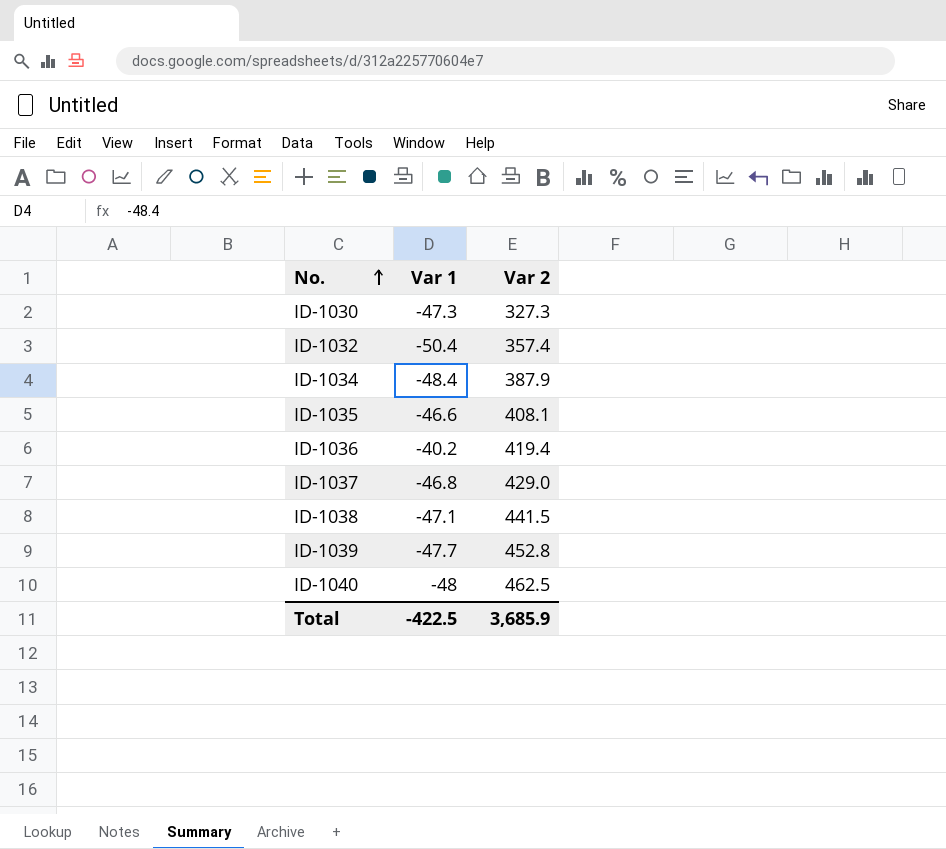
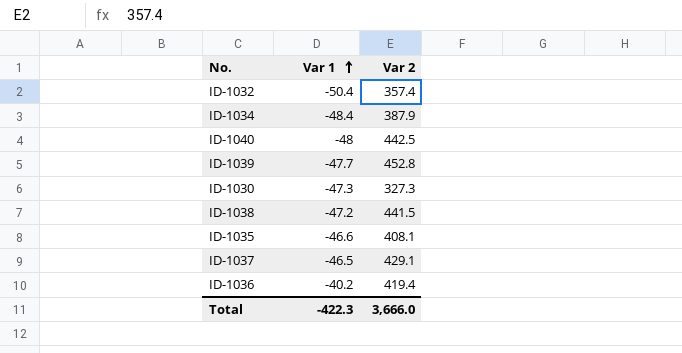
row order: No. ascending -> Var 1 ascending
ID-1040 | Var 2: 462.5 -> 442.5
ID-1038 | Var 1: -47.1 -> -47.2
ID-1037 | Var 1: -46.8 -> -46.5
ID-1037 | Var 2: 429.0 -> 429.1
Total | Var 1: -422.5 -> -422.3
Total | Var 2: 3,685.9 -> 3,666.0

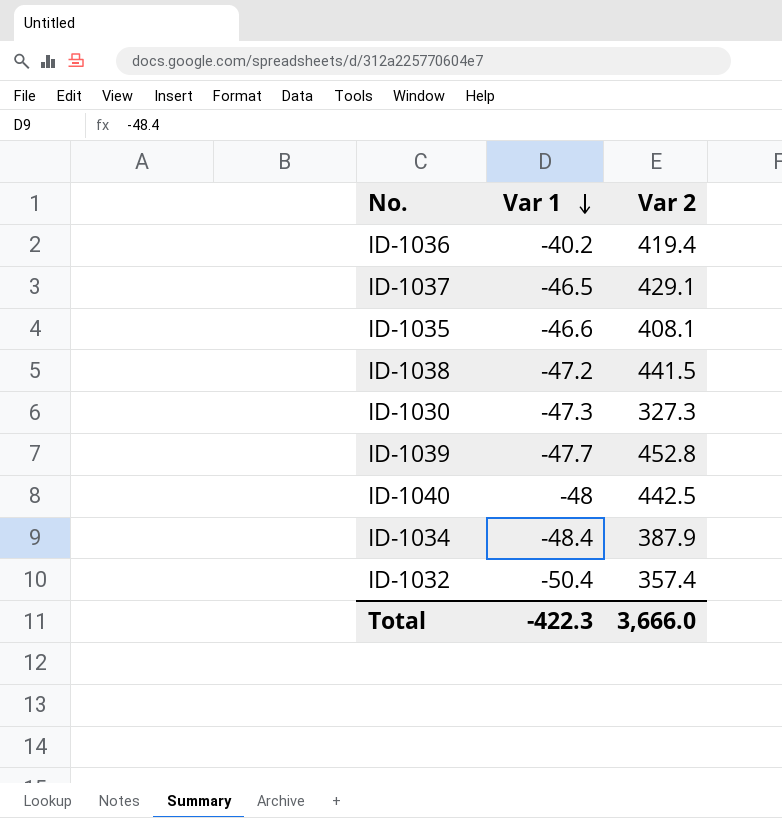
row order: Var 1 ascending -> Var 1 descending

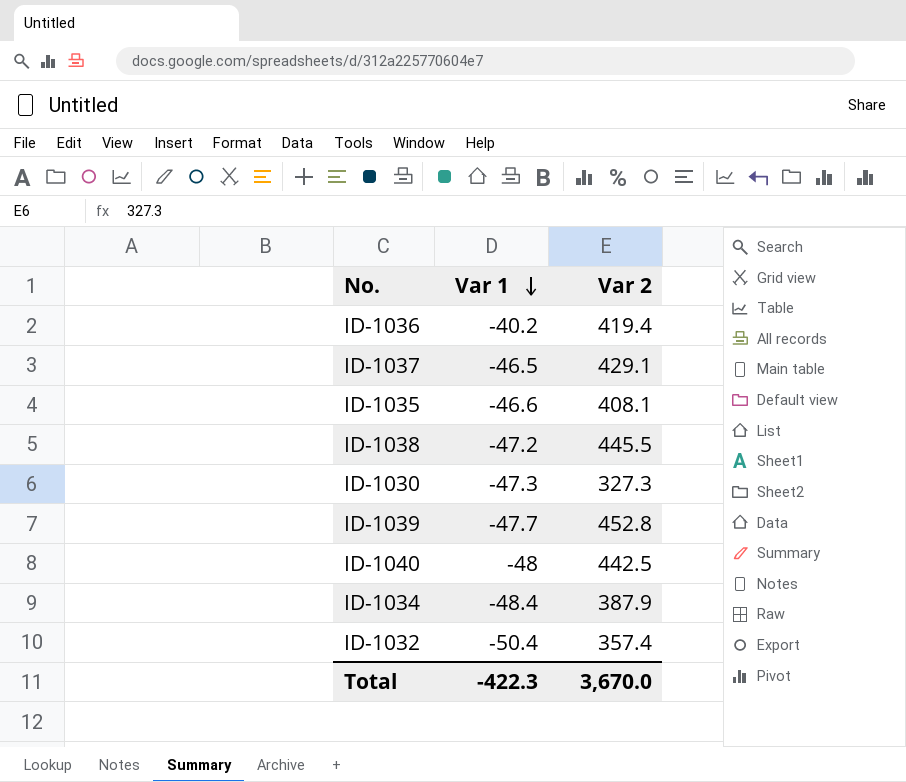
ID-1038 | Var 2: 441.5 -> 445.5
Total | Var 2: 3,666.0 -> 3,670.0

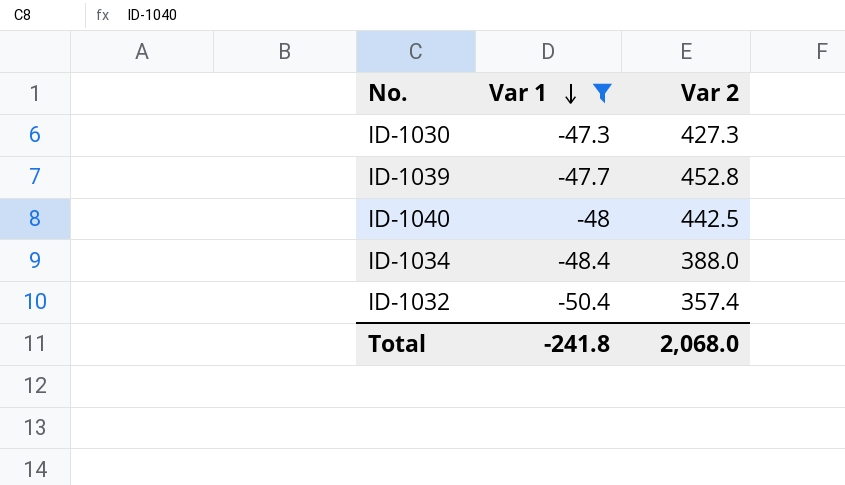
filter: none -> Var 1 <= -47.3
ID-1030 | Var 2: 327.3 -> 427.3
ID-1034 | Var 2: 387.9 -> 388.0
Total | Var 1: -422.3 -> -241.8
Total | Var 2: 3,670.0 -> 2,068.0

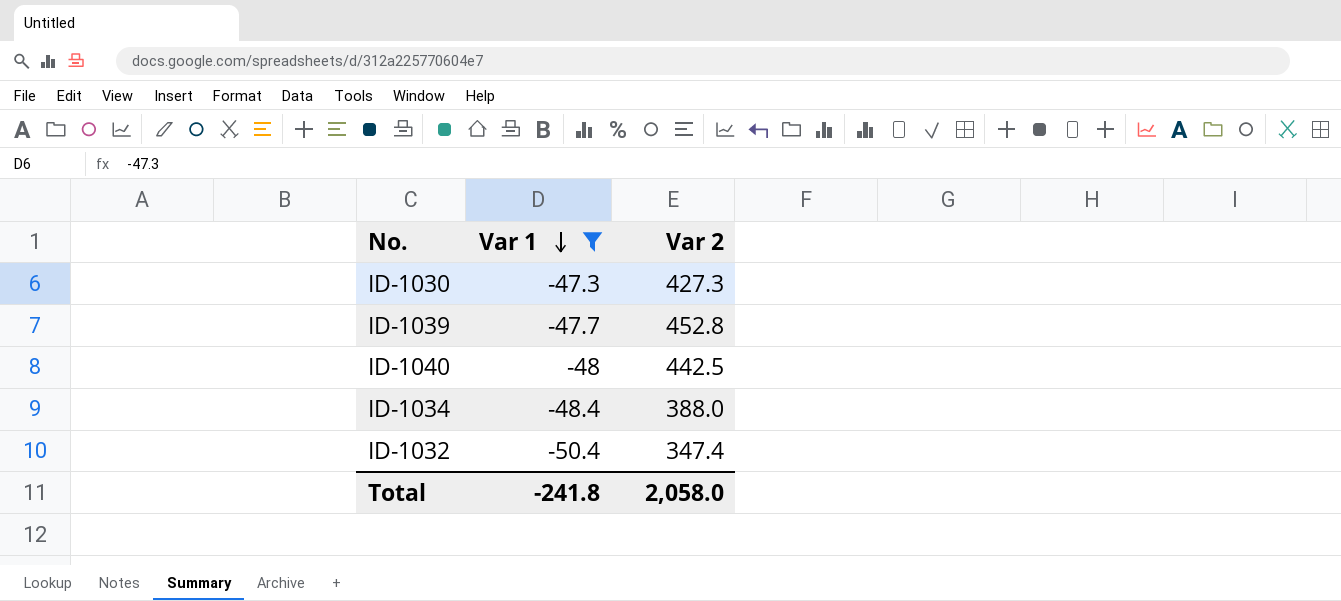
ID-1032 | Var 2: 357.4 -> 347.4
Total | Var 2: 2,068.0 -> 2,058.0

